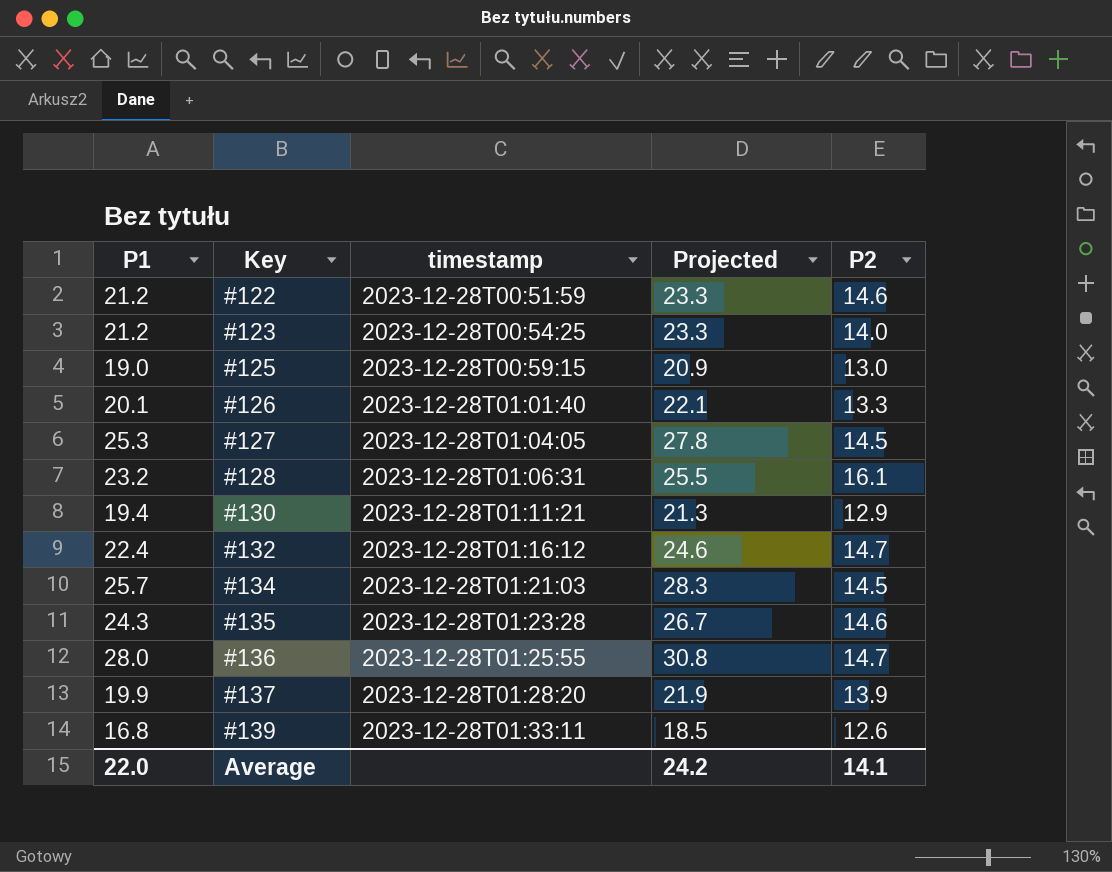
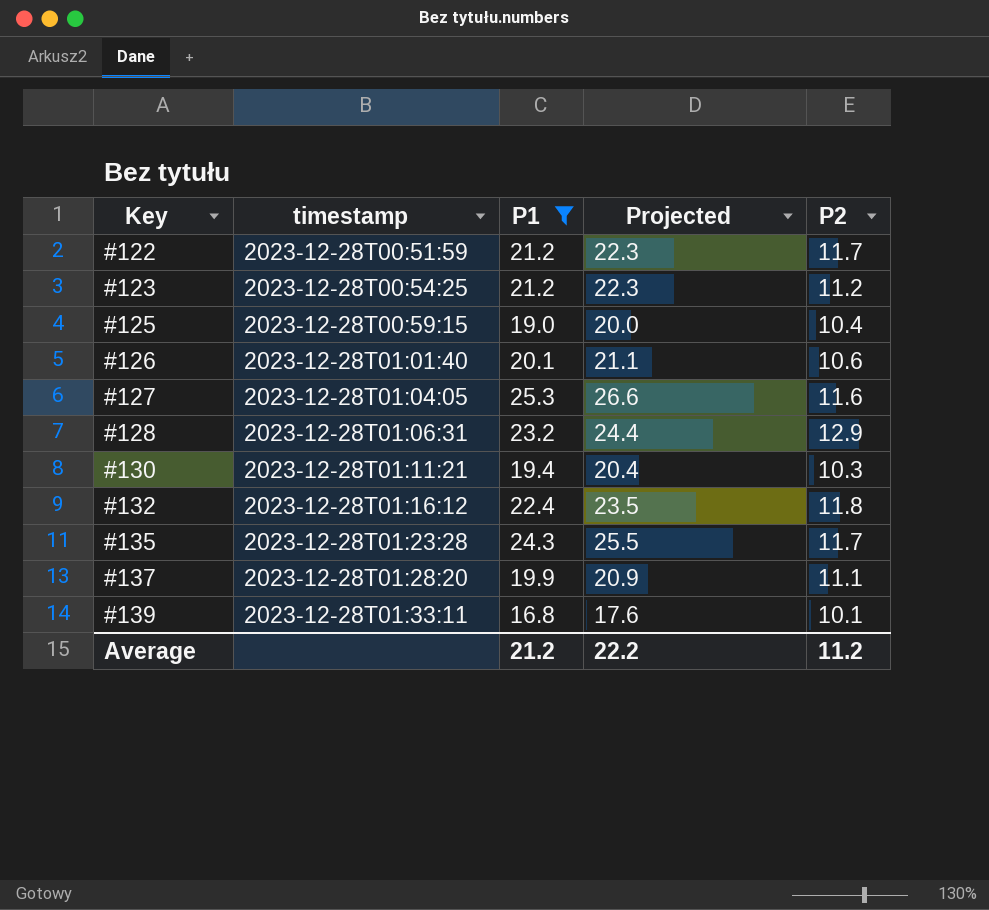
filter: none -> P1 <= 25.3
column P1 | position: 1 -> 3
column Projected | formula: [P1] * 1.1 -> [P1] * 1.05
#122 | P2: 14.6 -> 11.7
#123 | P2: 14.0 -> 11.2
#125 | P2: 13.0 -> 10.4
#126 | P2: 13.3 -> 10.6
#127 | P2: 14.5 -> 11.6
#128 | P2: 16.1 -> 12.9
#130 | P2: 12.9 -> 10.3
#132 | P2: 14.7 -> 11.8
#135 | P2: 14.6 -> 11.7
#137 | P2: 13.9 -> 11.1
#139 | P2: 12.6 -> 10.1
Average | P1: 22.0 -> 21.2
Average | Projected: 24.2 -> 22.2
Average | P2: 14.1 -> 11.2

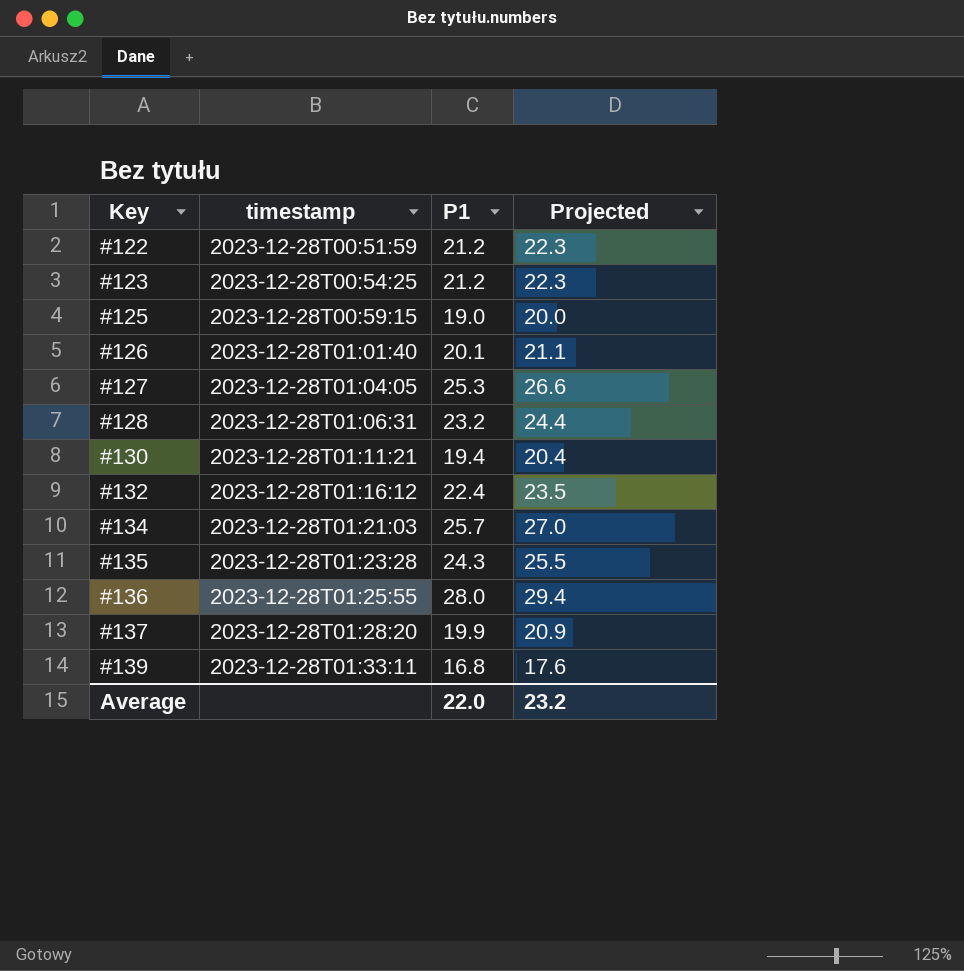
filter: P1 <= 25.3 -> none
column P2 | position: 5 -> none
Average | P1: 21.2 -> 22.0
Average | Projected: 22.2 -> 23.2

